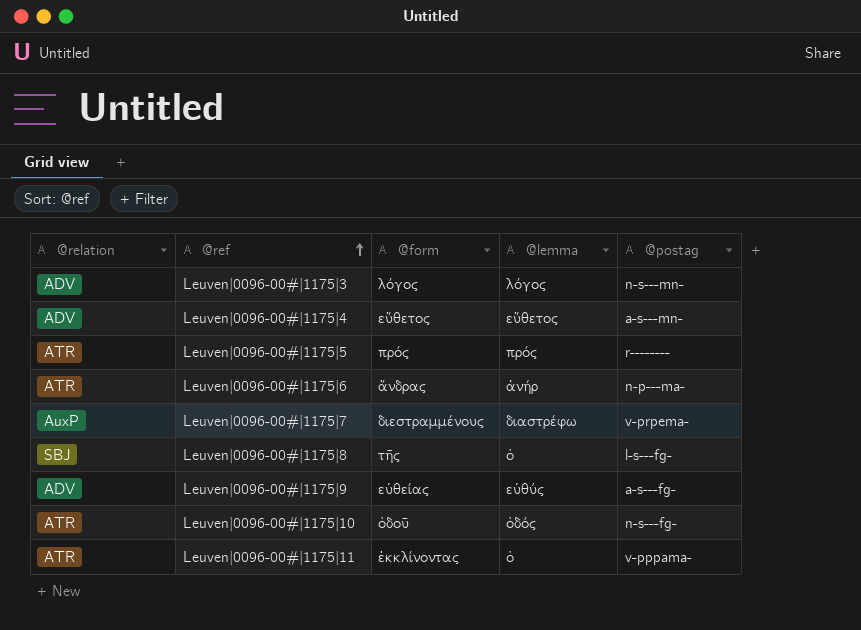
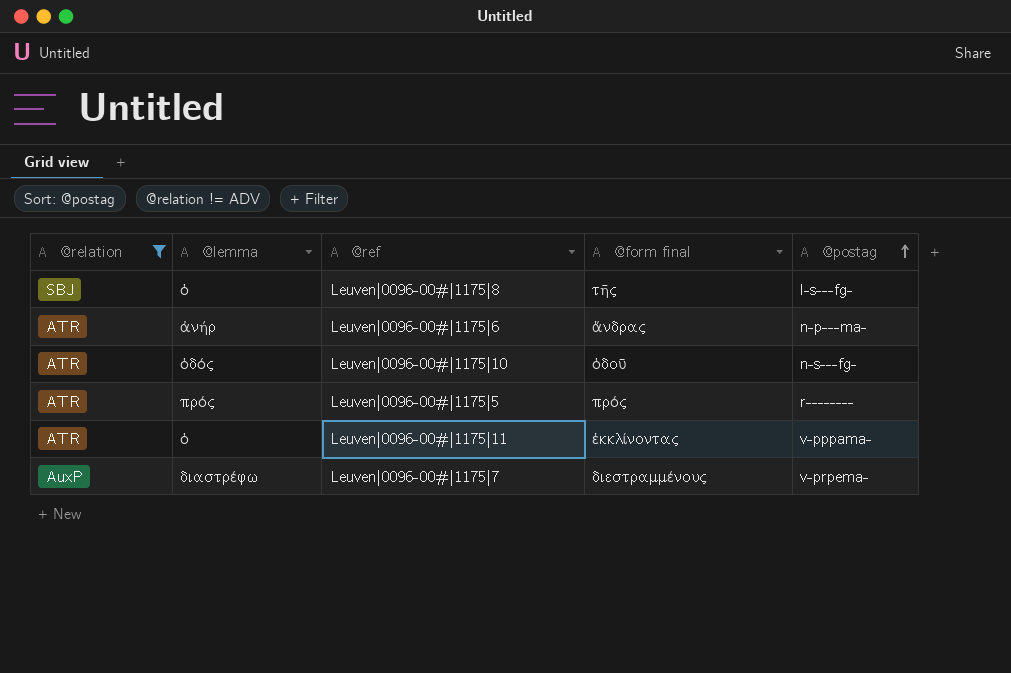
filter: none -> @relation != ADV
row order: @ref ascending -> @postag ascending
column @lemma | position: 4 -> 2
column name: @form -> @form final

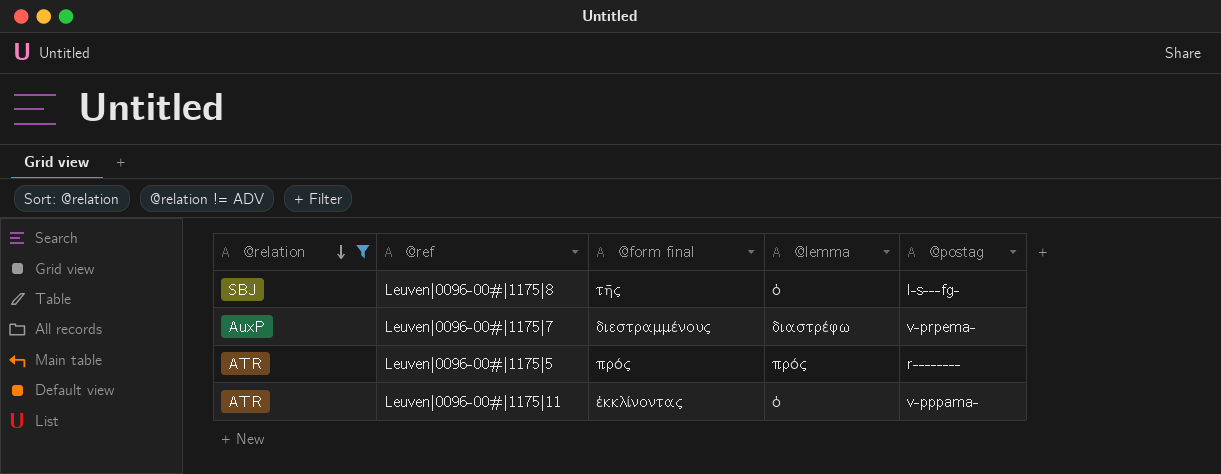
row order: @postag ascending -> @relation descending
column @lemma | position: 2 -> 4
row Leuven|0096-00#|1175|6: ATR | ἀνήρ | ἄνδρας | n-p---ma- -> none
row Leuven|0096-00#|1175|10: ATR | ὁδός | ὁδοῦ | n-s---fg- -> none

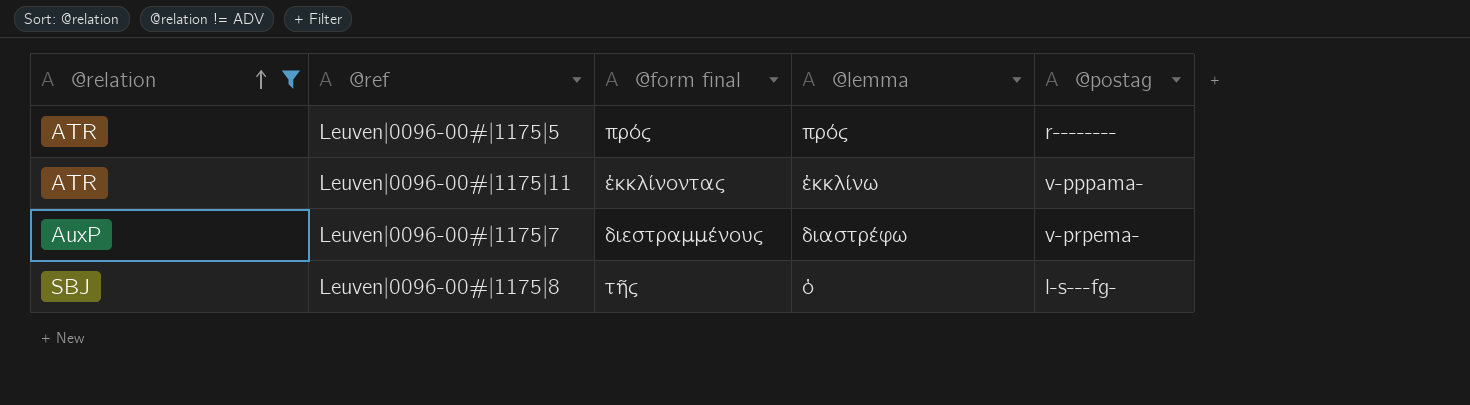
row order: @relation descending -> @relation ascending
Leuven|0096-00#|1175|11 | @lemma: ὁ -> ἐκκλίνω

